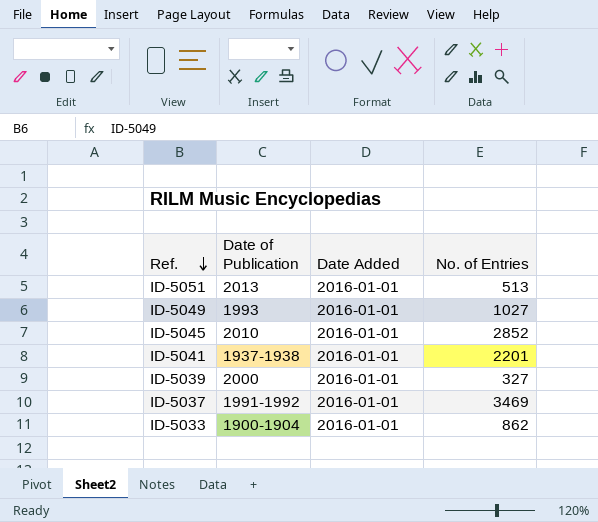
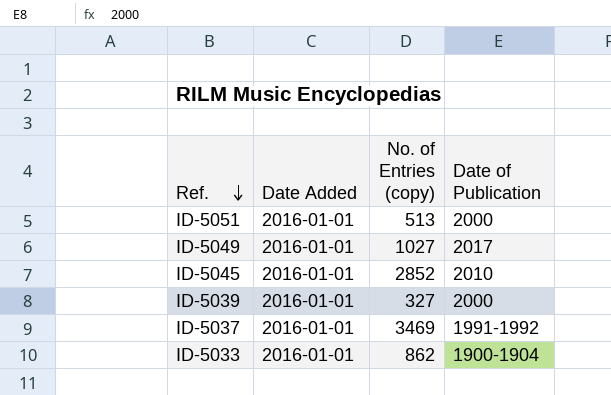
column name: No. of Entries -> No. of Entries (copy)
column Date of Publication | position: 2 -> 4
row ID-5041: 1937-1938 | 2016-01-01 | 2201 -> none
ID-5051 | Date of Publication: 2013 -> 2000
ID-5049 | Date of Publication: 1993 -> 2017

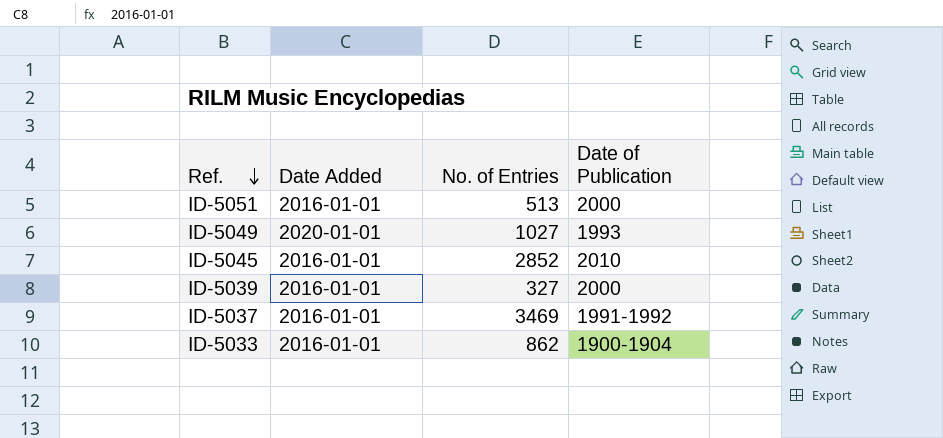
column name: No. of Entries (copy) -> No. of Entries
ID-5049 | Date Added: 2016-01-01 -> 2020-01-01
ID-5049 | Date of Publication: 2017 -> 1993

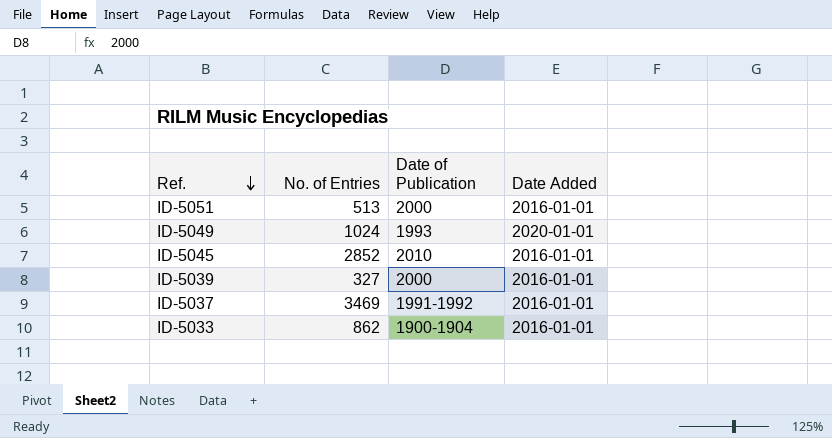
column Date Added | position: 2 -> 4
ID-5049 | No. of Entries: 1027 -> 1024

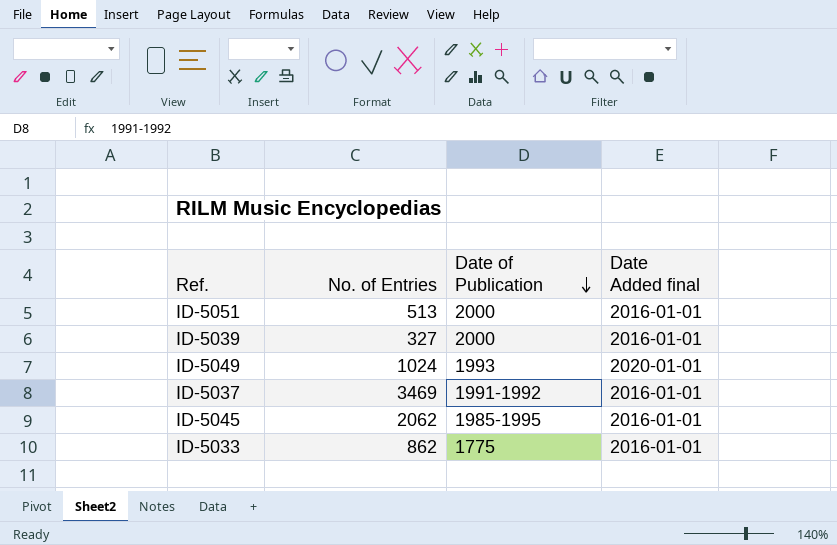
row order: Ref. descending -> Date of Publication descending
column name: Date Added -> Date Added final
ID-5045 | No. of Entries: 2852 -> 2062
ID-5045 | Date of Publication: 2010 -> 1985-1995
ID-5033 | Date of Publication: 1900-1904 -> 1775

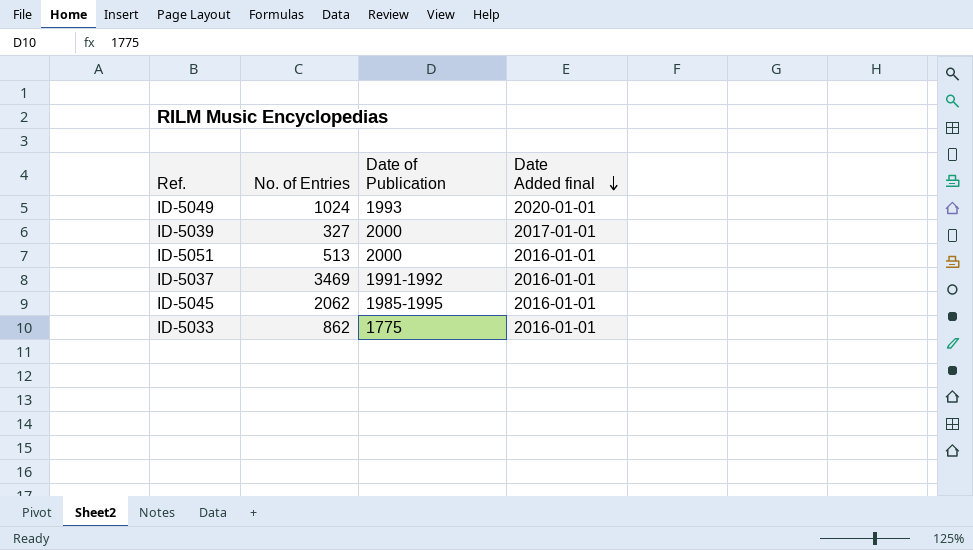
row order: Date of Publication descending -> Date Added final descending
ID-5039 | Date Added final: 2016-01-01 -> 2017-01-01

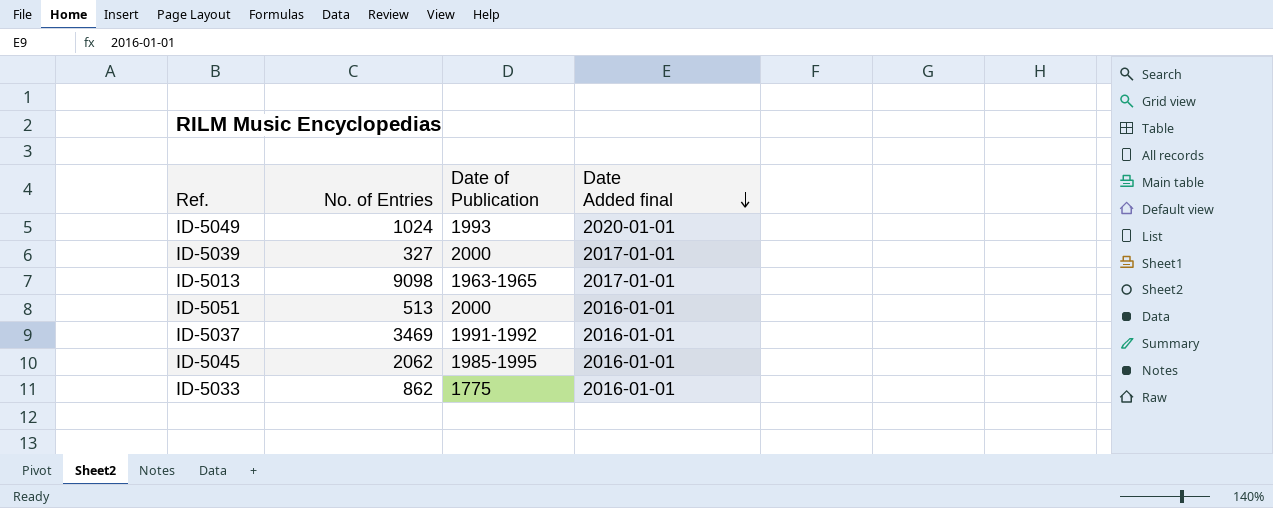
row ID-5013: none -> 9098 | 1963-1965 | 2017-01-01

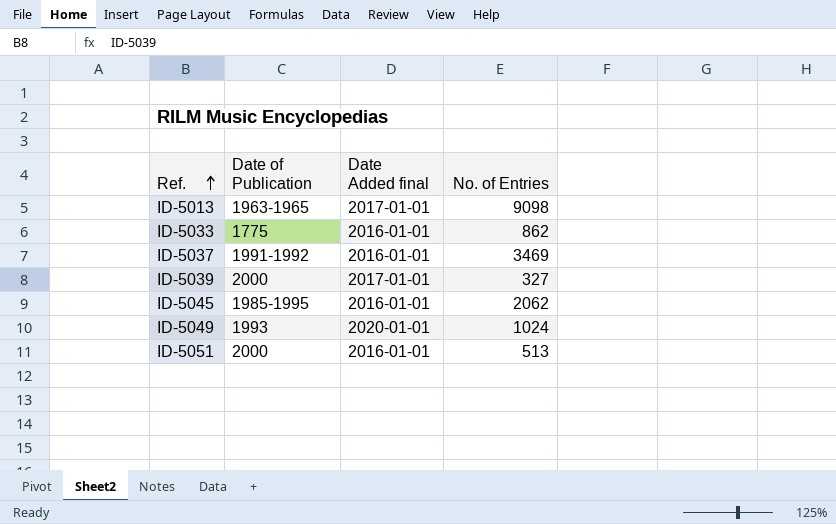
row order: Date Added final descending -> Ref. ascending
column No. of Entries | position: 2 -> 4

